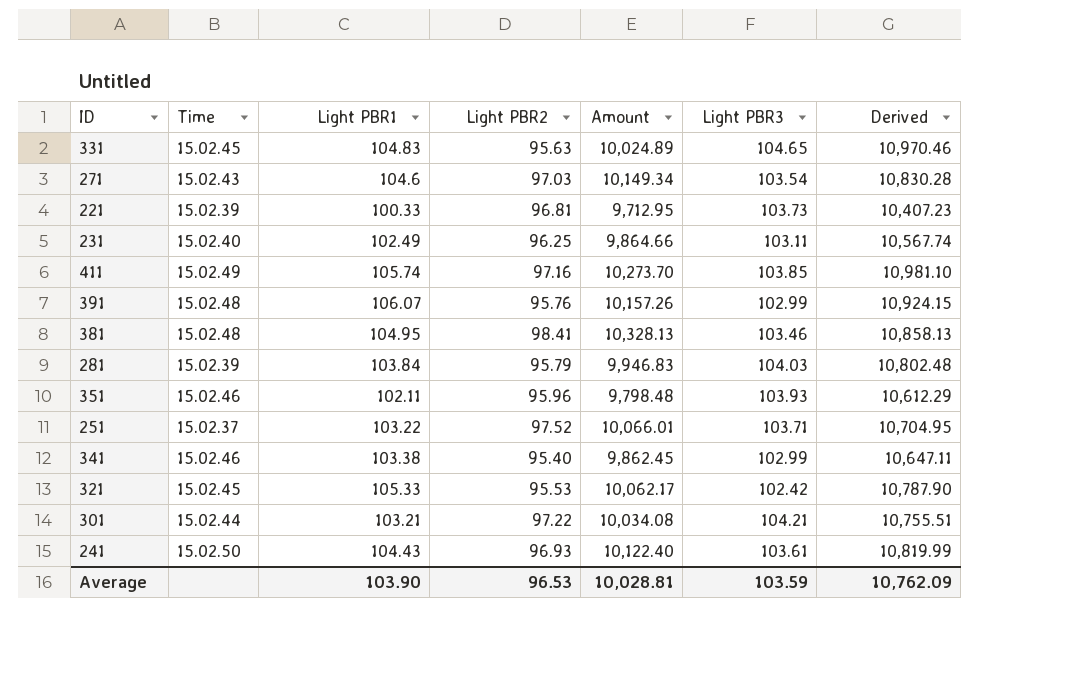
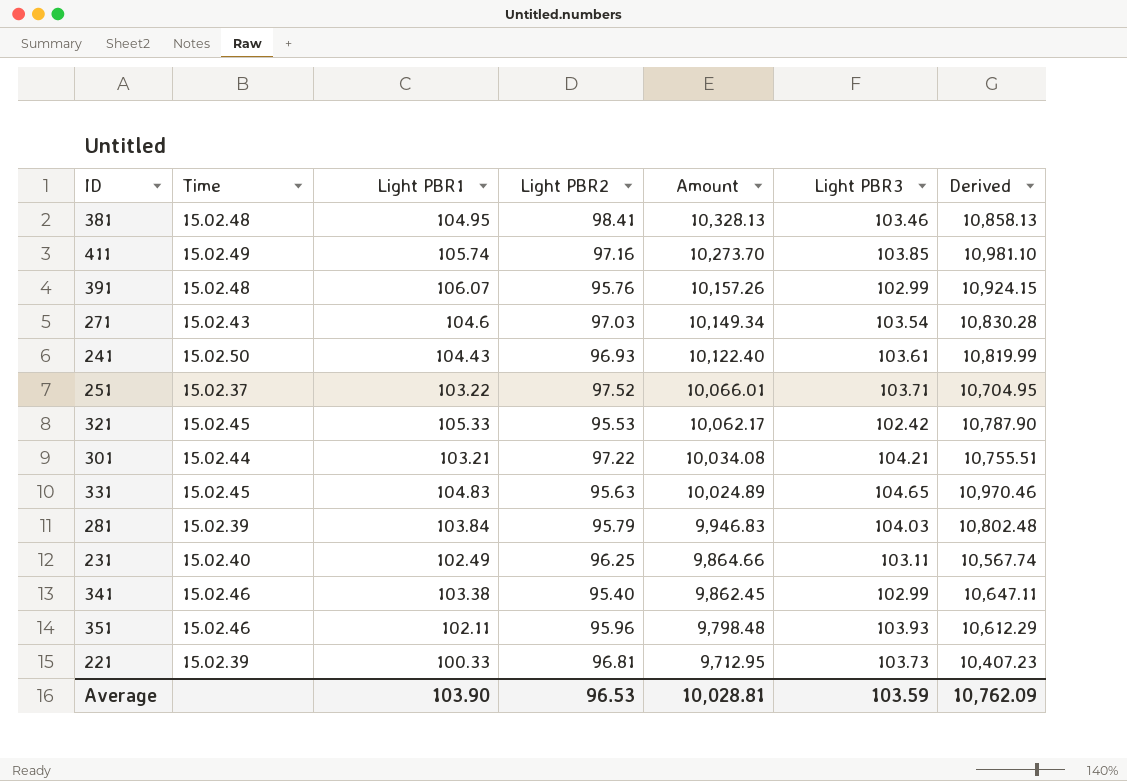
row order: none -> Amount descending

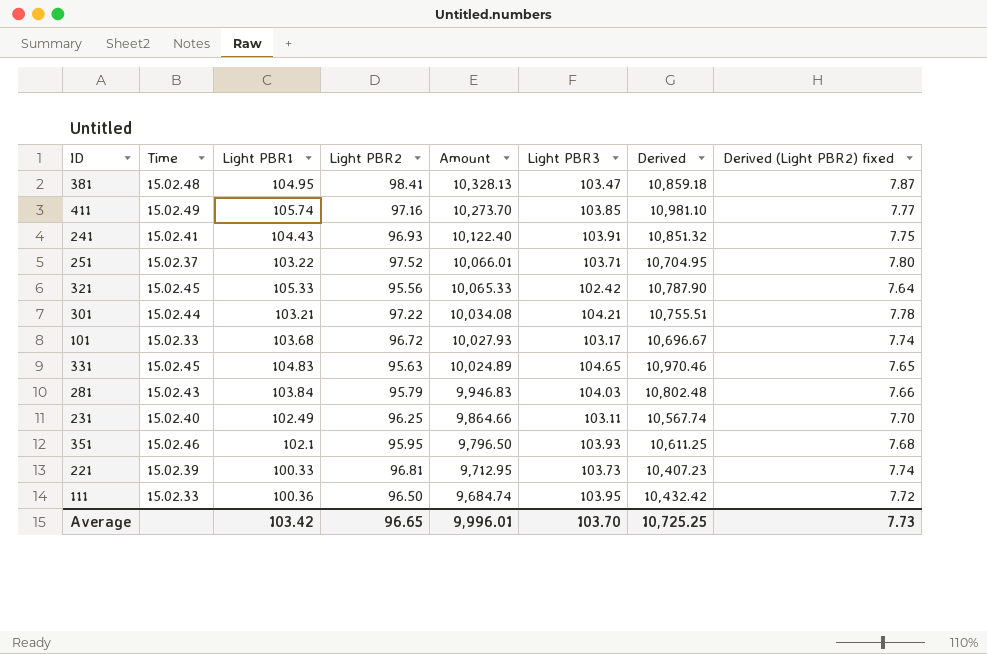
column Derived (Light PBR2) fixed | formula: none -> [Light PBR2] * 0.08
row 391: 15.02.48 | 106.07 | 95.76 | 10,157.26 | 102.99 | 10,924.15 -> none
row 271: 15.02.43 | 104.6 | 97.03 | 10,149.34 | 103.54 | 10,830.28 -> none
row 341: 15.02.46 | 103.38 | 95.40 | 9,862.45 | 102.99 | 10,647.11 -> none
381 | Light PBR3: 103.46 -> 103.47
381 | Derived: 10,858.13 -> 10,859.18
241 | Time: 15.02.50 -> 15.02.41
241 | Light PBR3: 103.61 -> 103.91
241 | Derived: 10,819.99 -> 10,851.32
321 | Light PBR2: 95.53 -> 95.56
321 | Amount: 10,062.17 -> 10,065.33
row 101: none -> 15.02.33 | 103.68 | 96.72 | 10,027.93 | 103.17 | 10,696.67 | 7.74
281 | Time: 15.02.39 -> 15.02.43
351 | Light PBR1: 102.11 -> 102.1
351 | Light PBR2: 95.96 -> 95.95
351 | Amount: 9,798.48 -> 9,796.50
351 | Derived: 10,612.29 -> 10,611.25
row 111: none -> 15.02.33 | 100.36 | 96.50 | 9,684.74 | 103.95 | 10,432.42 | 7.72
Average | Light PBR1: 103.90 -> 103.42
Average | Light PBR2: 96.53 -> 96.65
Average | Amount: 10,028.81 -> 9,996.01
Average | Light PBR3: 103.59 -> 103.70
Average | Derived: 10,762.09 -> 10,725.25

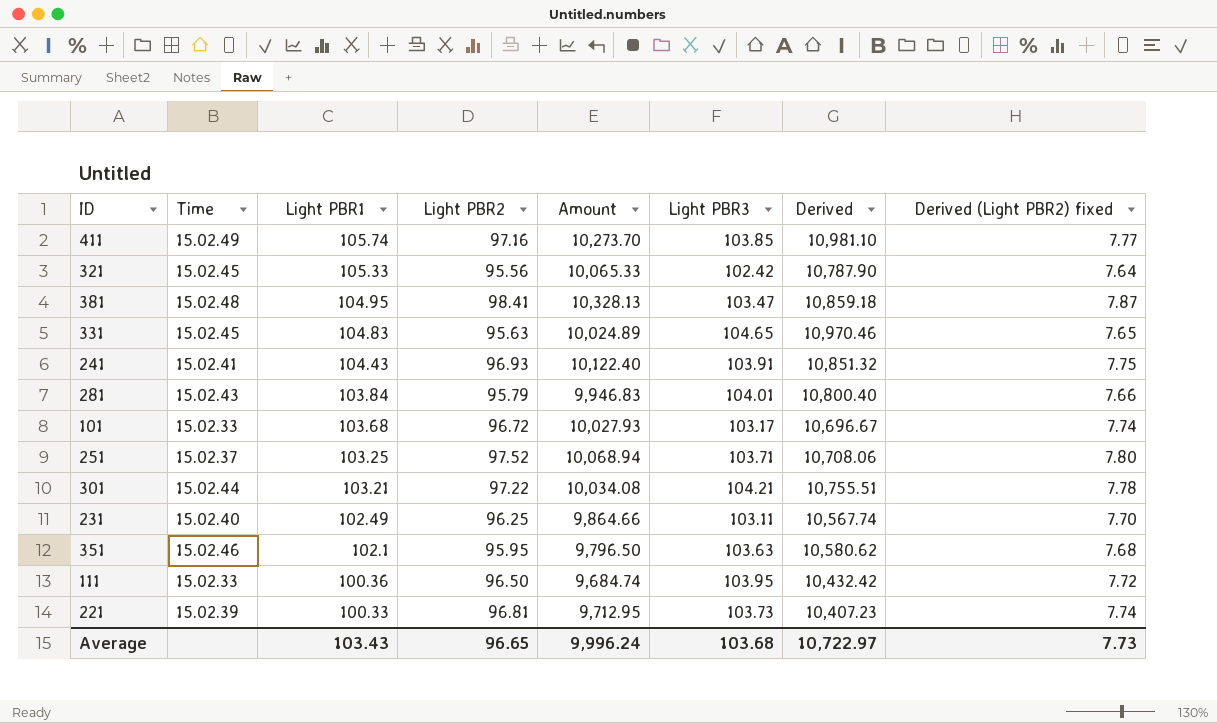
row order: Amount descending -> Light PBR1 descending
281 | Light PBR3: 104.03 -> 104.01
281 | Derived: 10,802.48 -> 10,800.40
251 | Light PBR1: 103.22 -> 103.25
251 | Amount: 10,066.01 -> 10,068.94
251 | Derived: 10,704.95 -> 10,708.06
351 | Light PBR3: 103.93 -> 103.63
351 | Derived: 10,611.25 -> 10,580.62
Average | Light PBR1: 103.42 -> 103.43
Average | Amount: 9,996.01 -> 9,996.24
Average | Light PBR3: 103.70 -> 103.68
Average | Derived: 10,725.25 -> 10,722.97

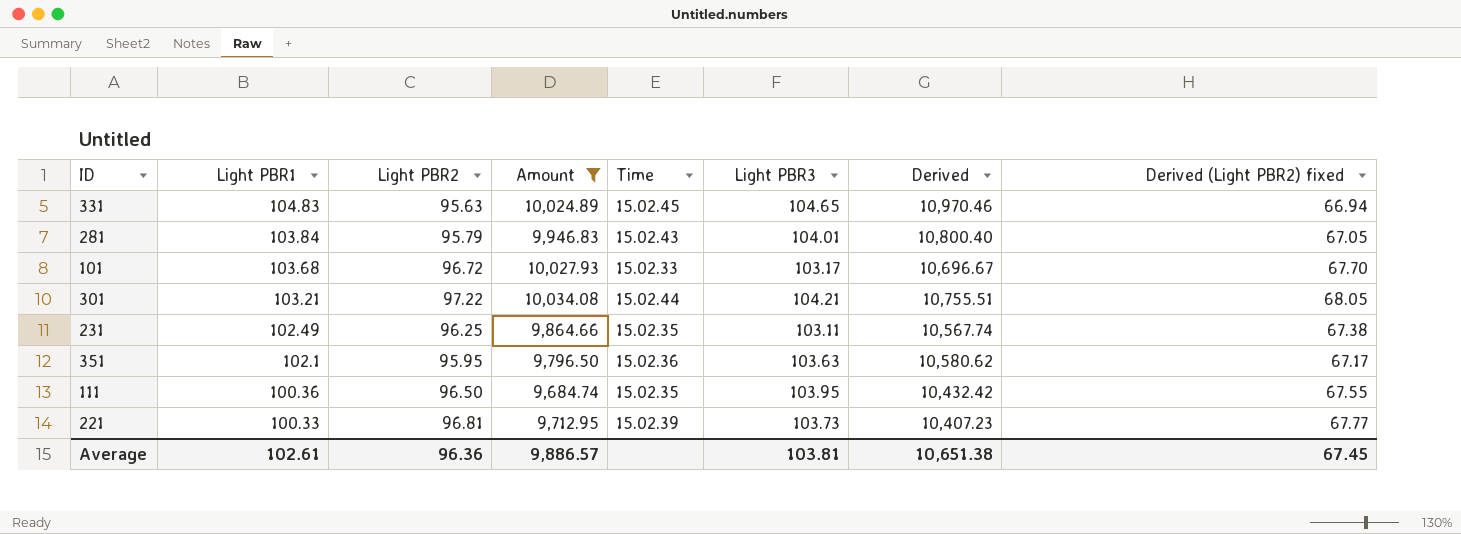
filter: none -> Amount <= 10,034.08
column Time | position: 2 -> 5
column Derived (Light PBR2) fixed | formula: [Light PBR2] * 0.08 -> [Light PBR2] * 0.7
231 | Time: 15.02.40 -> 15.02.35
351 | Time: 15.02.46 -> 15.02.36
111 | Time: 15.02.33 -> 15.02.35
Average | Light PBR1: 103.43 -> 102.61
Average | Light PBR2: 96.65 -> 96.36
Average | Amount: 9,996.24 -> 9,886.57
Average | Light PBR3: 103.68 -> 103.81
Average | Derived: 10,722.97 -> 10,651.38
Average | Derived (Light PBR2) fixed: 7.73 -> 67.45

